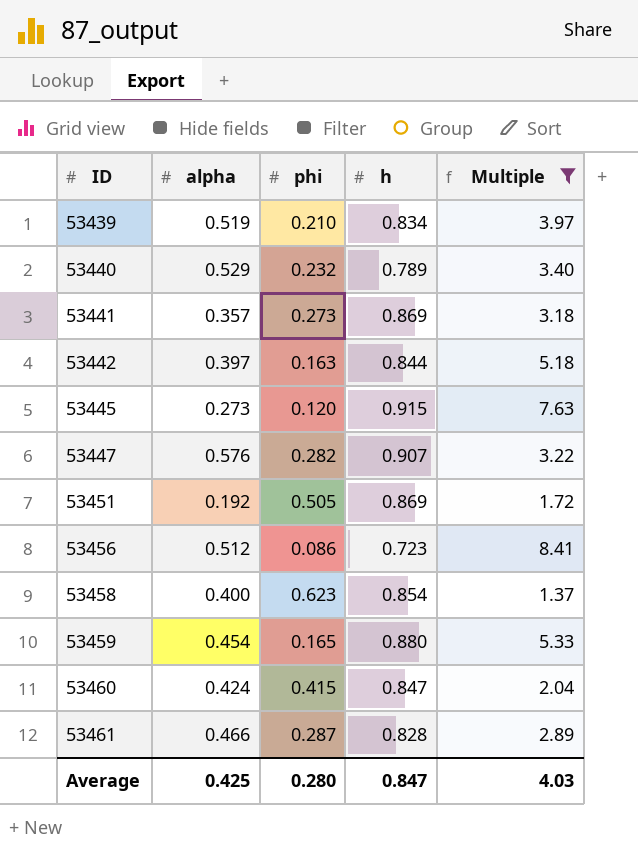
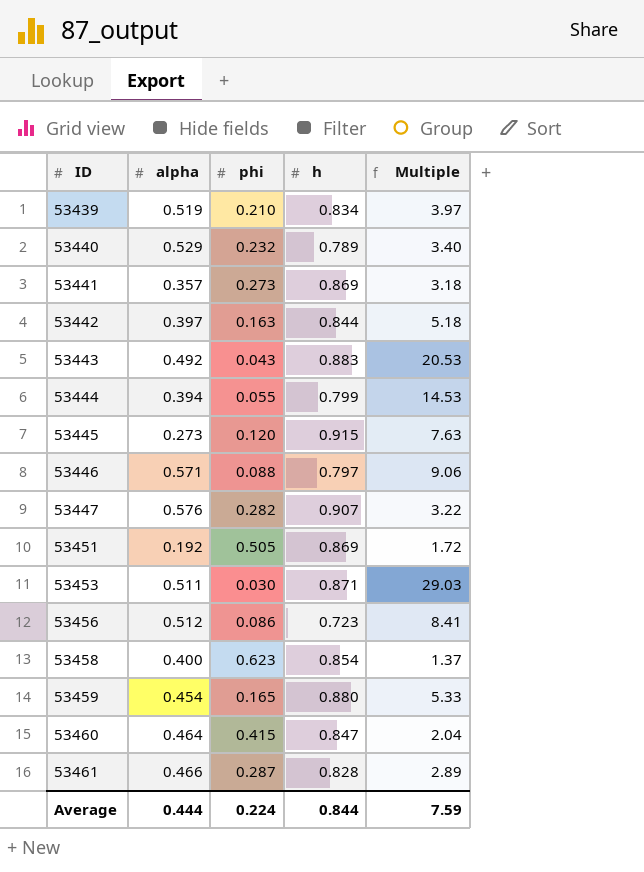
filter: Multiple <= 8.41 -> none
53460 | alpha: 0.424 -> 0.464
Average | alpha: 0.425 -> 0.444
Average | phi: 0.280 -> 0.224
Average | h: 0.847 -> 0.844
Average | Multiple: 4.03 -> 7.59

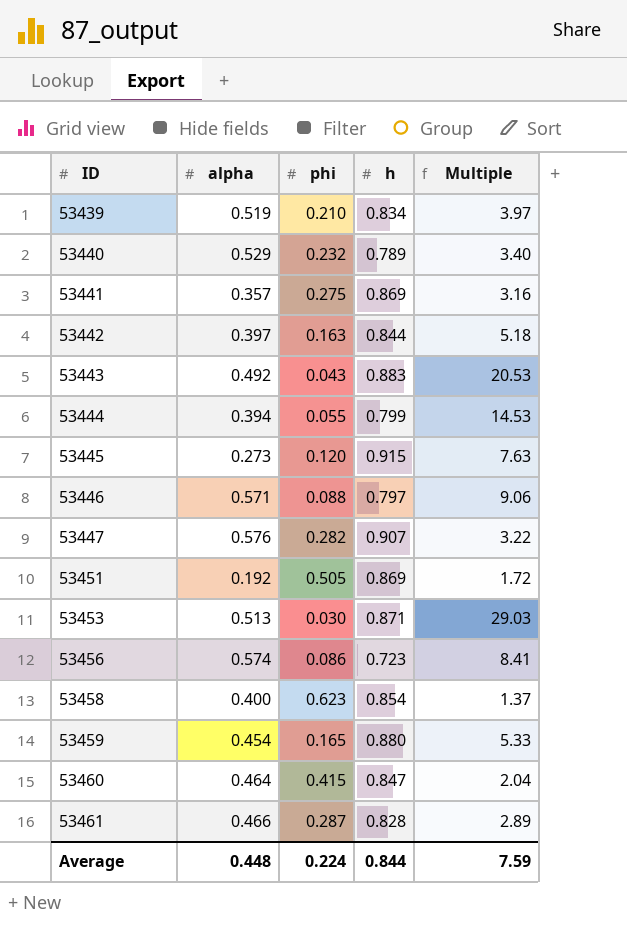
53441 | phi: 0.273 -> 0.275
53441 | Multiple: 3.18 -> 3.16
53453 | alpha: 0.511 -> 0.513
53456 | alpha: 0.512 -> 0.574
Average | alpha: 0.444 -> 0.448

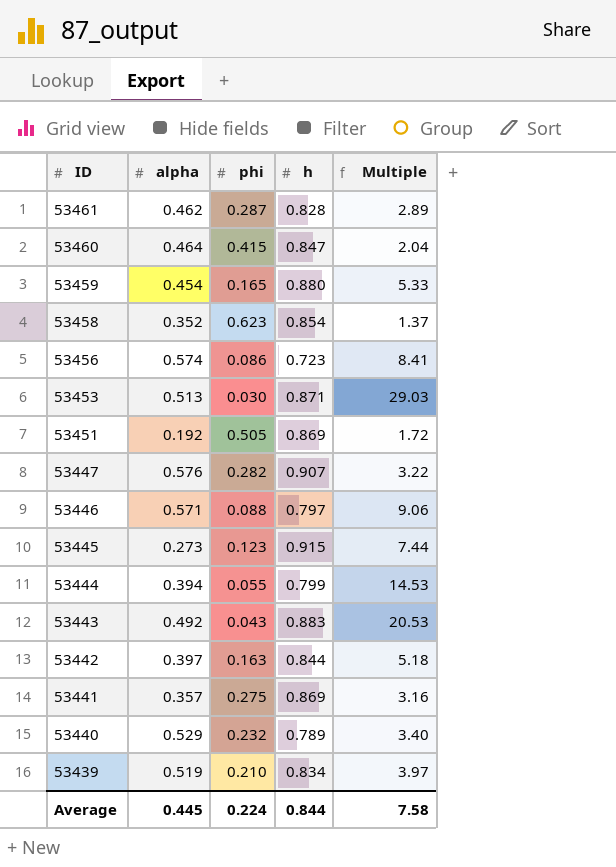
row order: ID ascending -> ID descending
53461 | alpha: 0.466 -> 0.462
53458 | alpha: 0.400 -> 0.352
53445 | phi: 0.120 -> 0.123
53445 | Multiple: 7.63 -> 7.44
Average | alpha: 0.448 -> 0.445
Average | Multiple: 7.59 -> 7.58

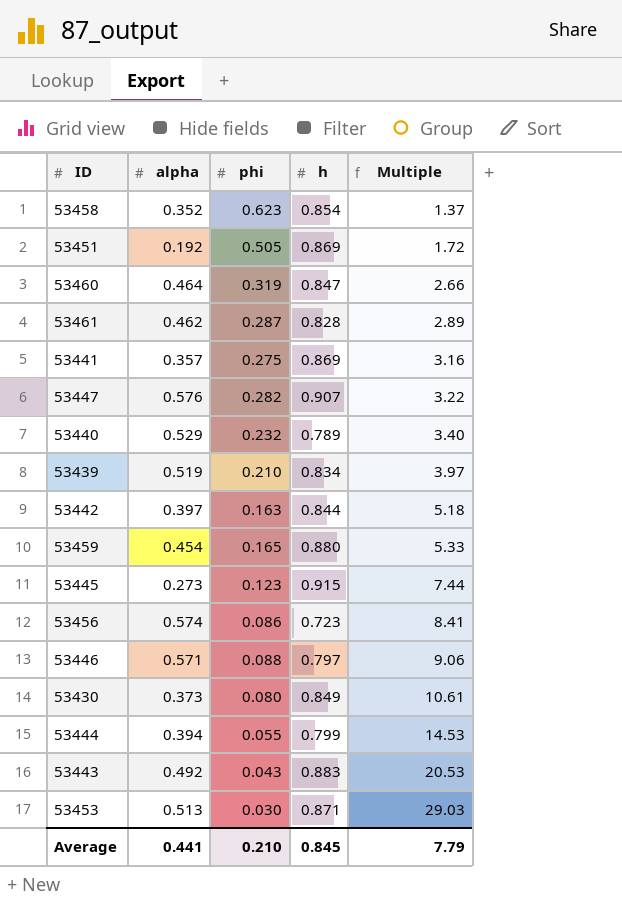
row order: ID descending -> Multiple ascending
53460 | phi: 0.415 -> 0.319
53460 | Multiple: 2.04 -> 2.66
row 53430: none -> 0.373 | 0.080 | 0.849 | 10.61
Average | alpha: 0.445 -> 0.441
Average | phi: 0.224 -> 0.210
Average | h: 0.844 -> 0.845
Average | Multiple: 7.58 -> 7.79

